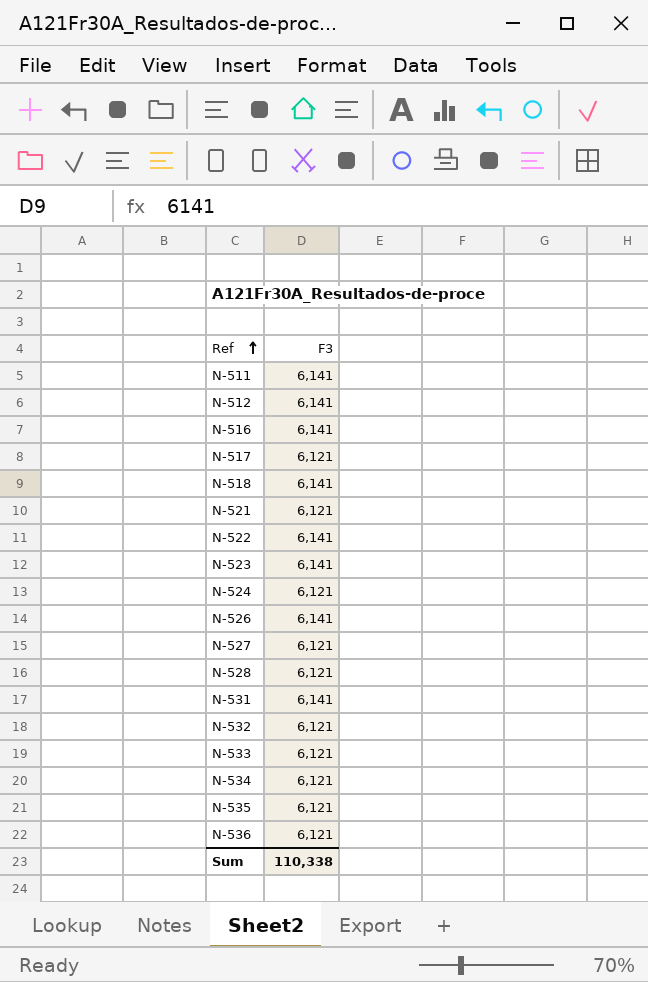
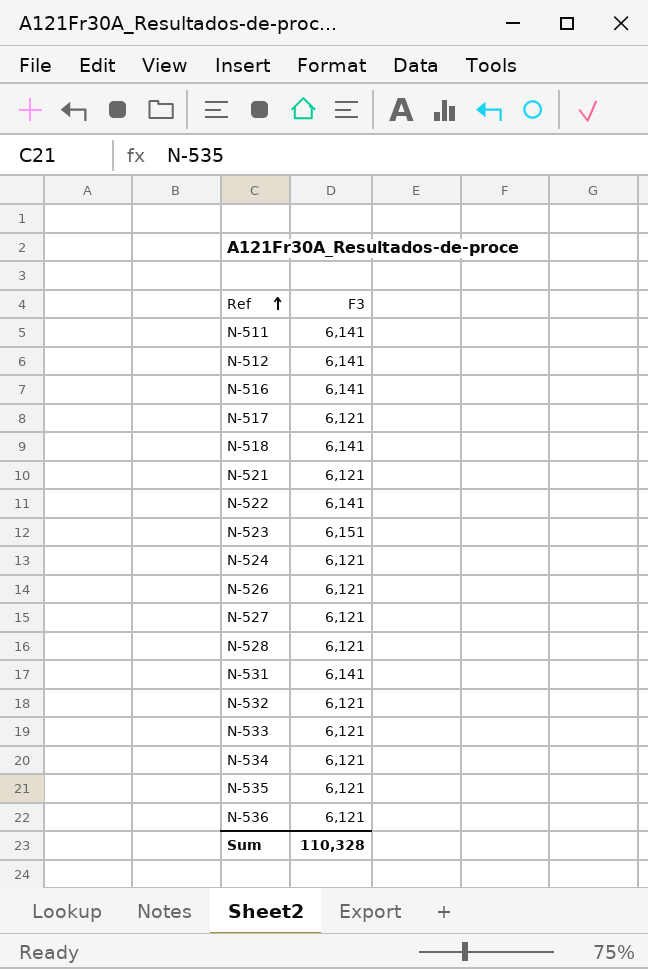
N-523 | F3: 6,141 -> 6,151
N-526 | F3: 6,141 -> 6,121
Sum | F3: 110,338 -> 110,328

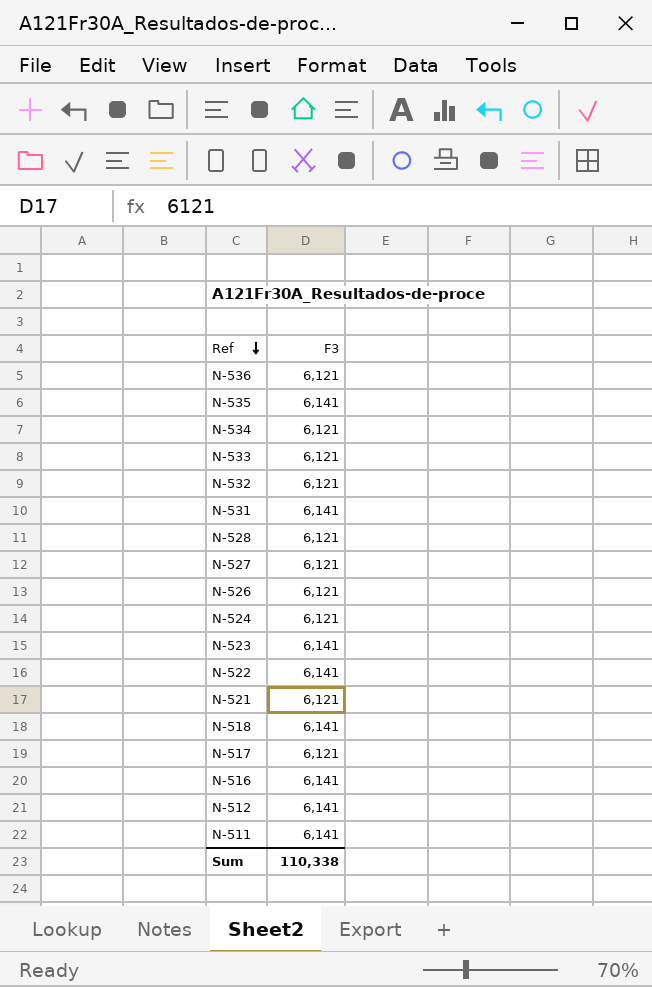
row order: Ref ascending -> Ref descending
N-535 | F3: 6,121 -> 6,141
N-523 | F3: 6,151 -> 6,141
Sum | F3: 110,328 -> 110,338

